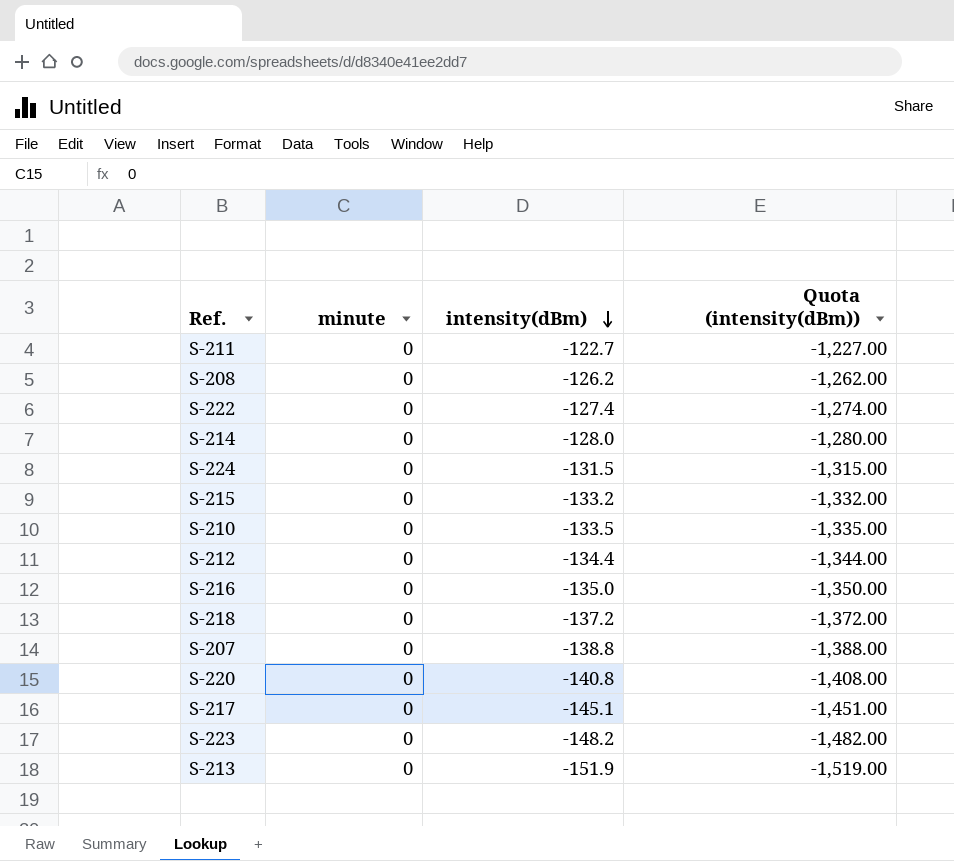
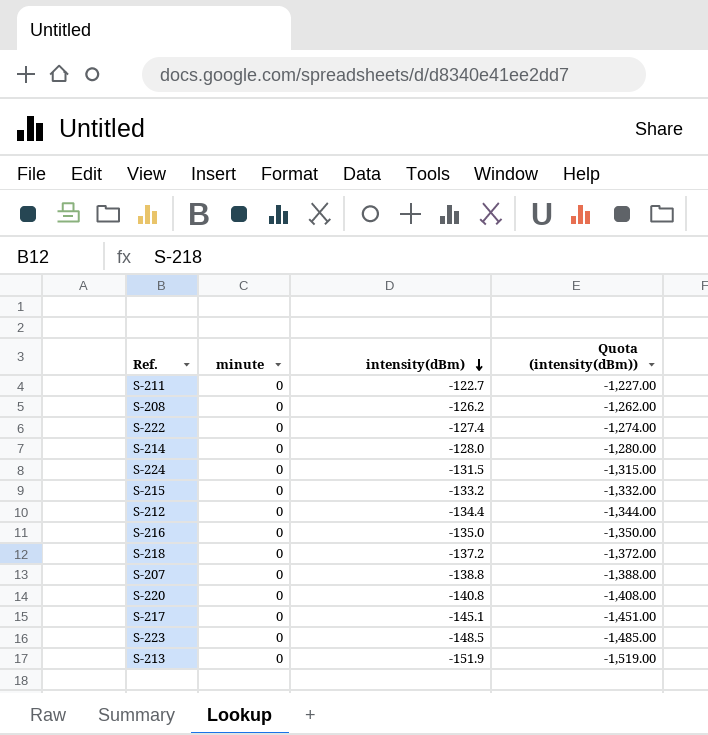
row S-210: 0 | -133.5 | -1,335.00 -> none
S-223 | intensity(dBm): -148.2 -> -148.5
S-223 | Quota (intensity(dBm)): -1,482.00 -> -1,485.00

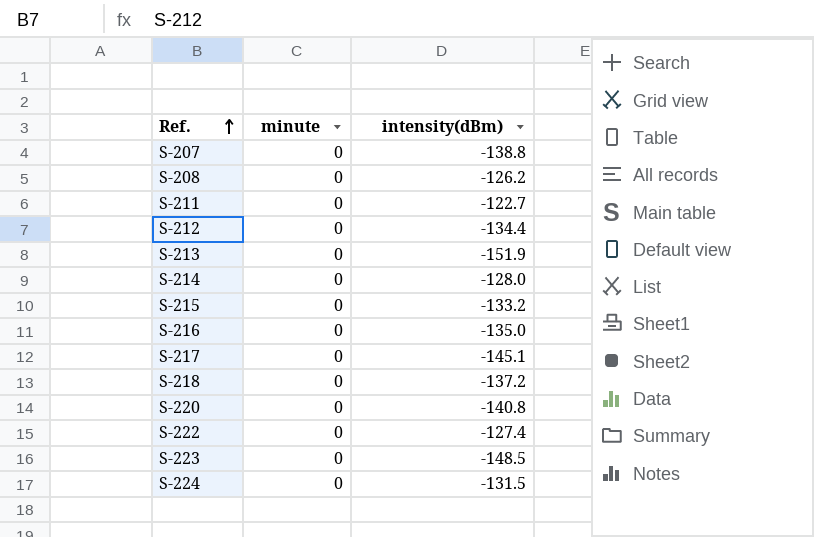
row order: intensity(dBm) descending -> Ref. ascending
column Quota (intensity(dBm)) | formula: [intensity(dBm)] * 10 -> none

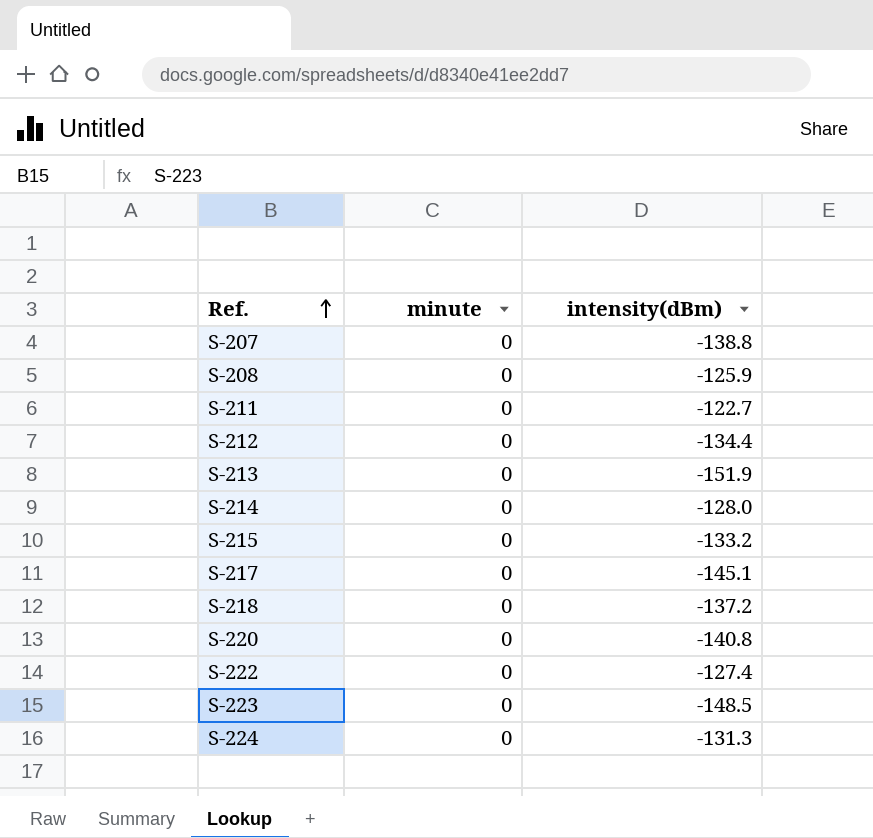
row S-216: 0 | -135.0 -> none
S-208 | intensity(dBm): -126.2 -> -125.9
S-224 | intensity(dBm): -131.5 -> -131.3

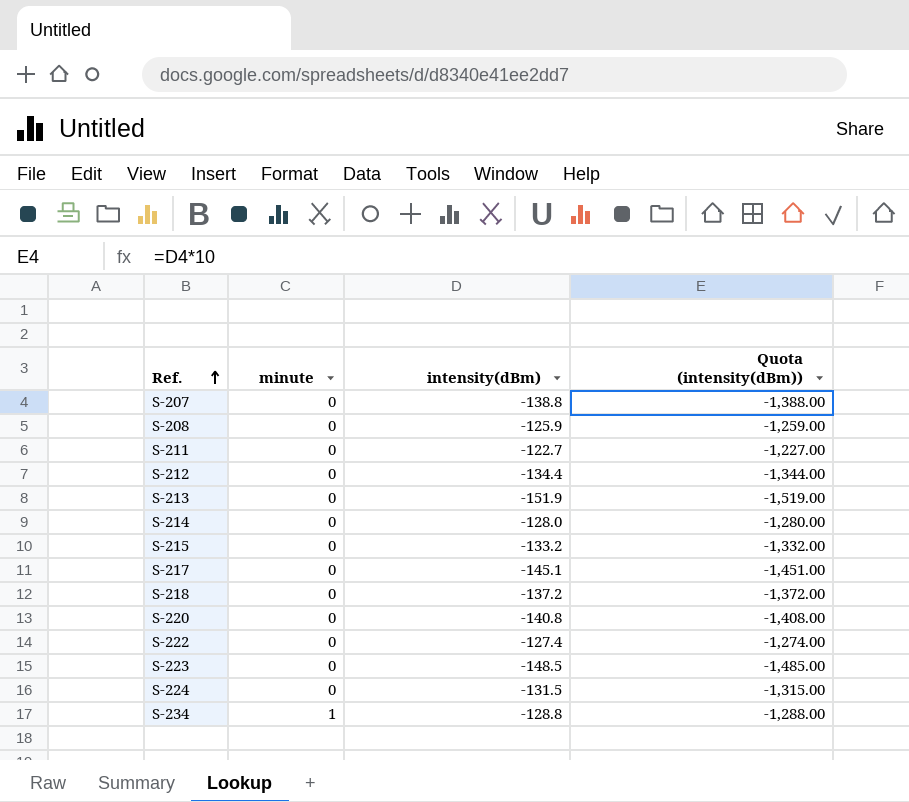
column Quota (intensity(dBm)) | formula: none -> [intensity(dBm)] * 10
S-224 | intensity(dBm): -131.3 -> -131.5
row S-234: none -> 1 | -128.8 | -1,288.00

